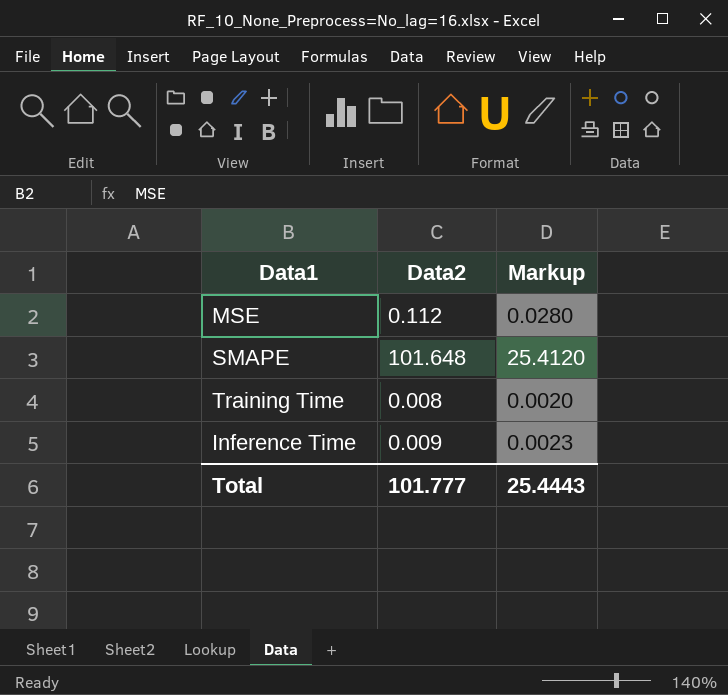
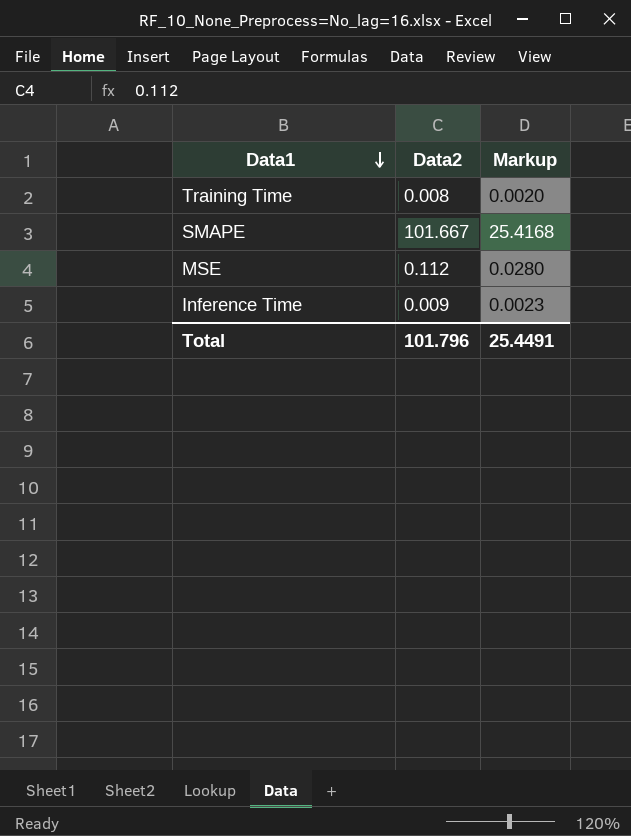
row order: none -> Data1 descending
SMAPE | Data2: 101.648 -> 101.667
SMAPE | Markup: 25.4120 -> 25.4168
Total | Data2: 101.777 -> 101.796
Total | Markup: 25.4443 -> 25.4491

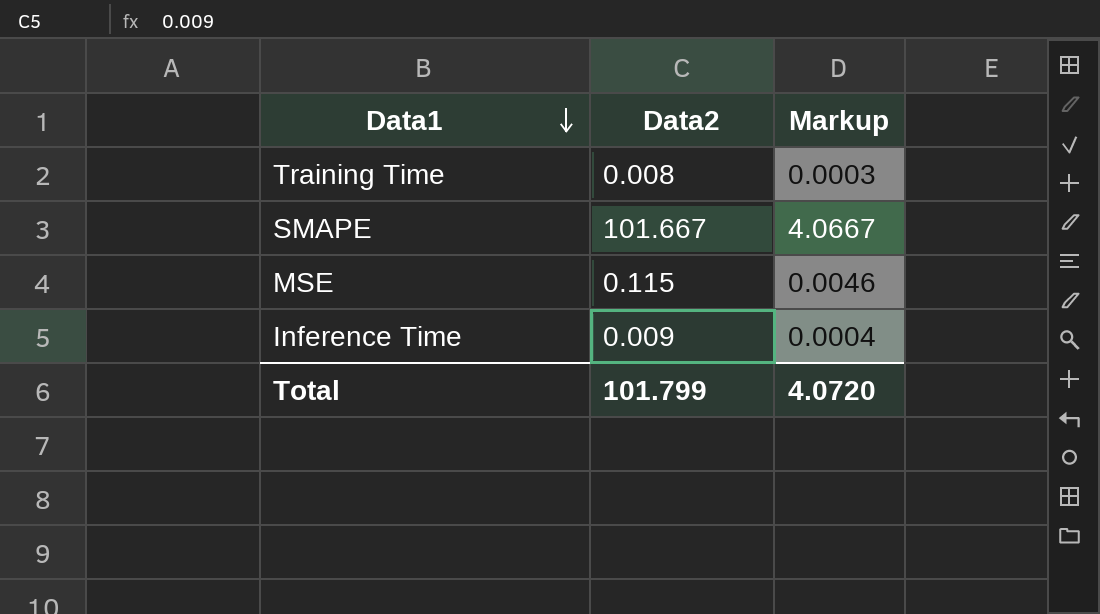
column Markup | formula: [Data2] * 0.25 -> [Data2] * 0.04
MSE | Data2: 0.112 -> 0.115
Total | Data2: 101.796 -> 101.799
Total | Markup: 25.4491 -> 4.0720

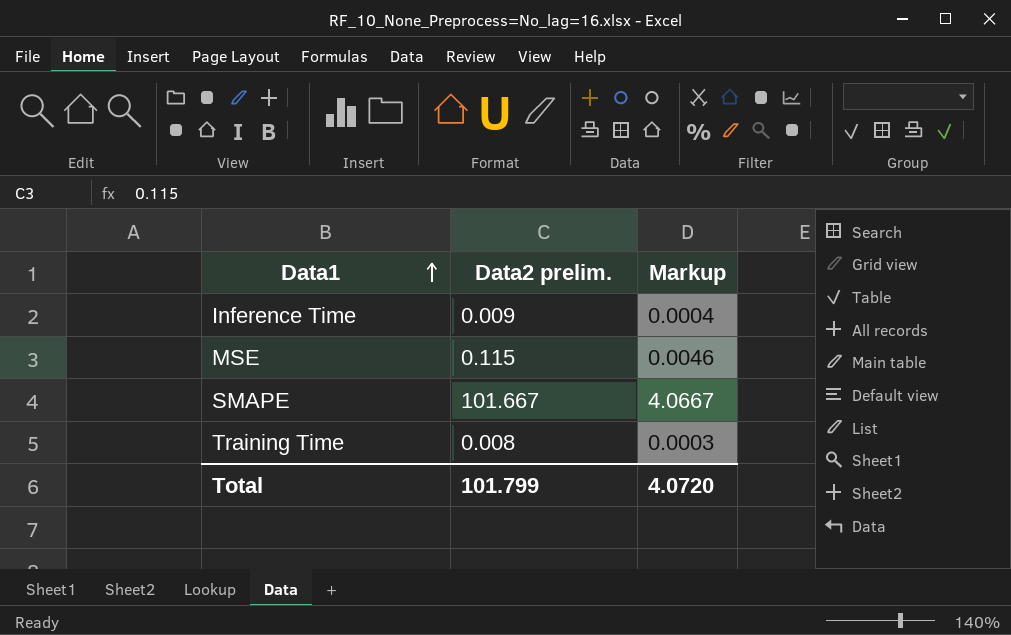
row order: Data1 descending -> Data1 ascending
column name: Data2 -> Data2 prelim.

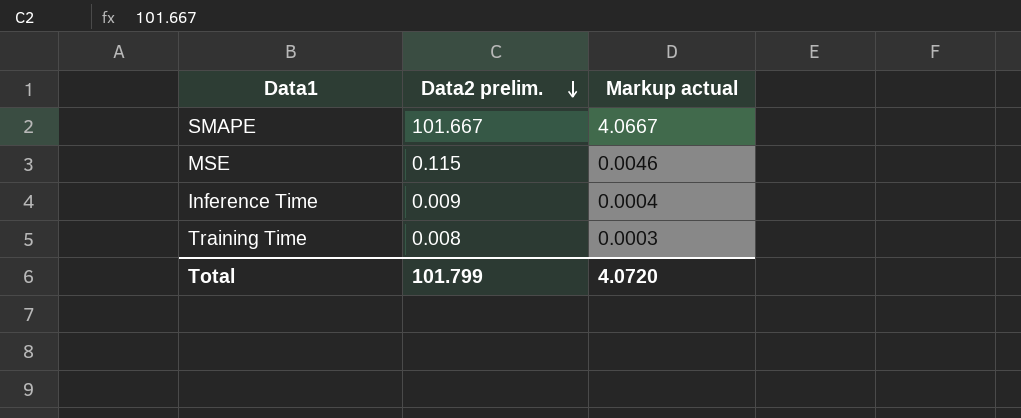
row order: Data1 ascending -> Data2 prelim. descending
column name: Markup -> Markup actual

